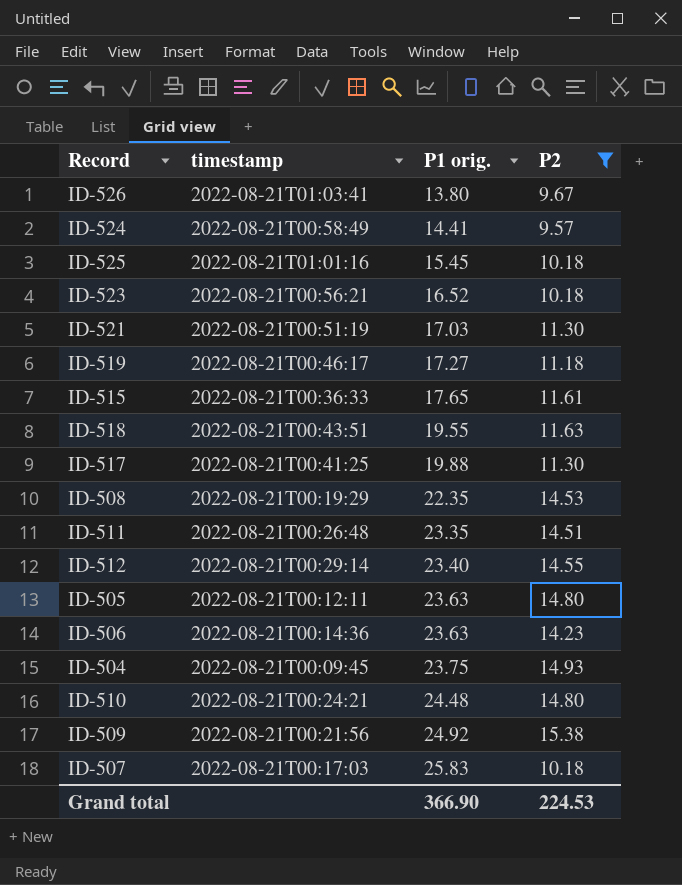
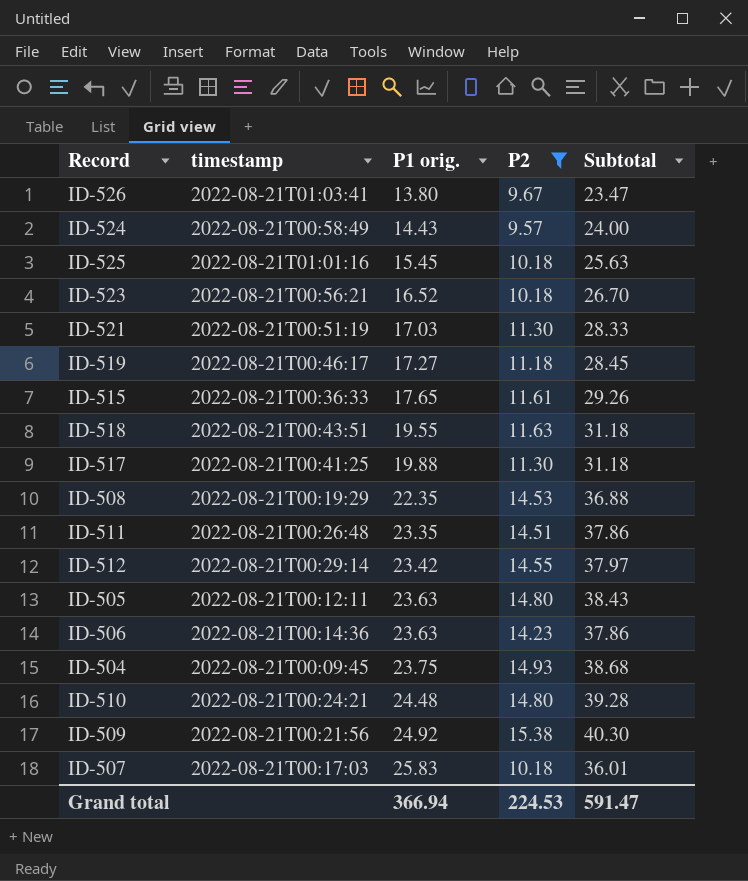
column Subtotal | formula: none -> [P1 orig.] + [P2]
ID-524 | P1 orig.: 14.41 -> 14.43
ID-512 | P1 orig.: 23.40 -> 23.42
Grand total | P1 orig.: 366.90 -> 366.94

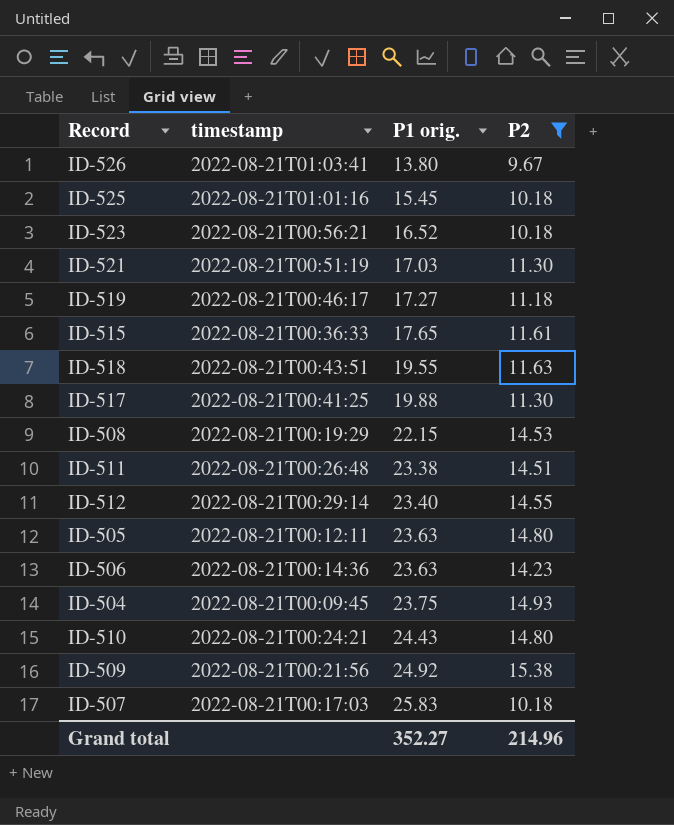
column Subtotal | formula: [P1 orig.] + [P2] -> none
row ID-524: 2022-08-21T00:58:49 | 14.43 | 9.57 | 24.00 -> none
ID-508 | P1 orig.: 22.35 -> 22.15
ID-511 | P1 orig.: 23.35 -> 23.38
ID-512 | P1 orig.: 23.42 -> 23.40
ID-510 | P1 orig.: 24.48 -> 24.43
Grand total | P1 orig.: 366.94 -> 352.27
Grand total | P2: 224.53 -> 214.96

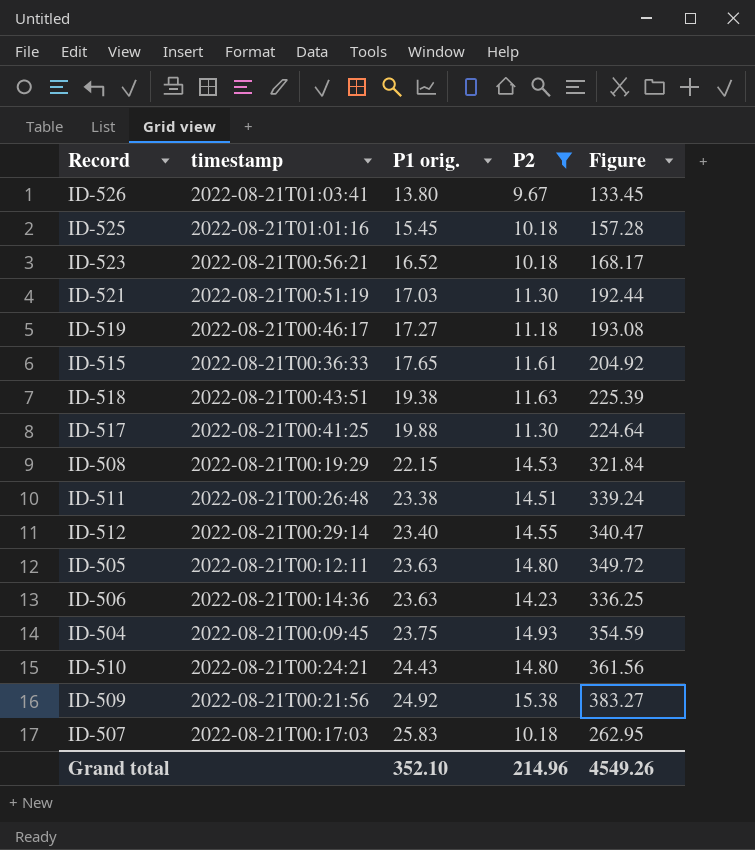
column Figure | formula: none -> [P1 orig.] * [P2]
ID-518 | P1 orig.: 19.55 -> 19.38
Grand total | P1 orig.: 352.27 -> 352.10

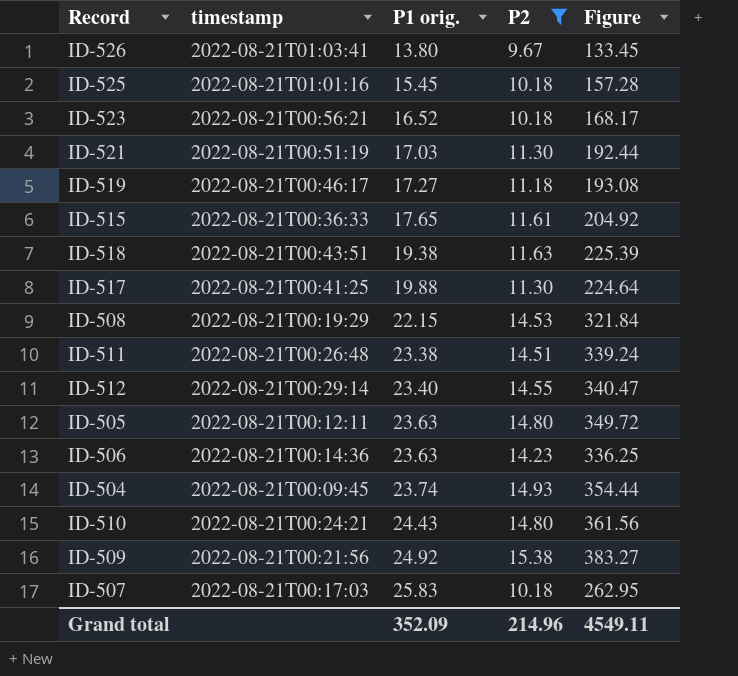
ID-504 | P1 orig.: 23.75 -> 23.74
ID-504 | Figure: 354.59 -> 354.44
Grand total | P1 orig.: 352.10 -> 352.09
Grand total | Figure: 4549.26 -> 4549.11

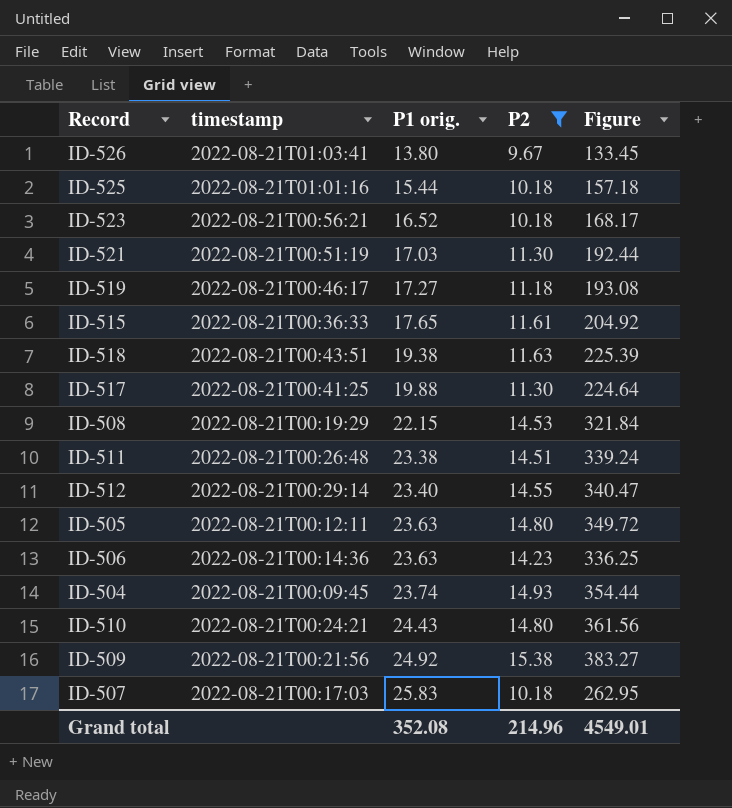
ID-525 | P1 orig.: 15.45 -> 15.44
ID-525 | Figure: 157.28 -> 157.18
Grand total | P1 orig.: 352.09 -> 352.08
Grand total | Figure: 4549.11 -> 4549.01

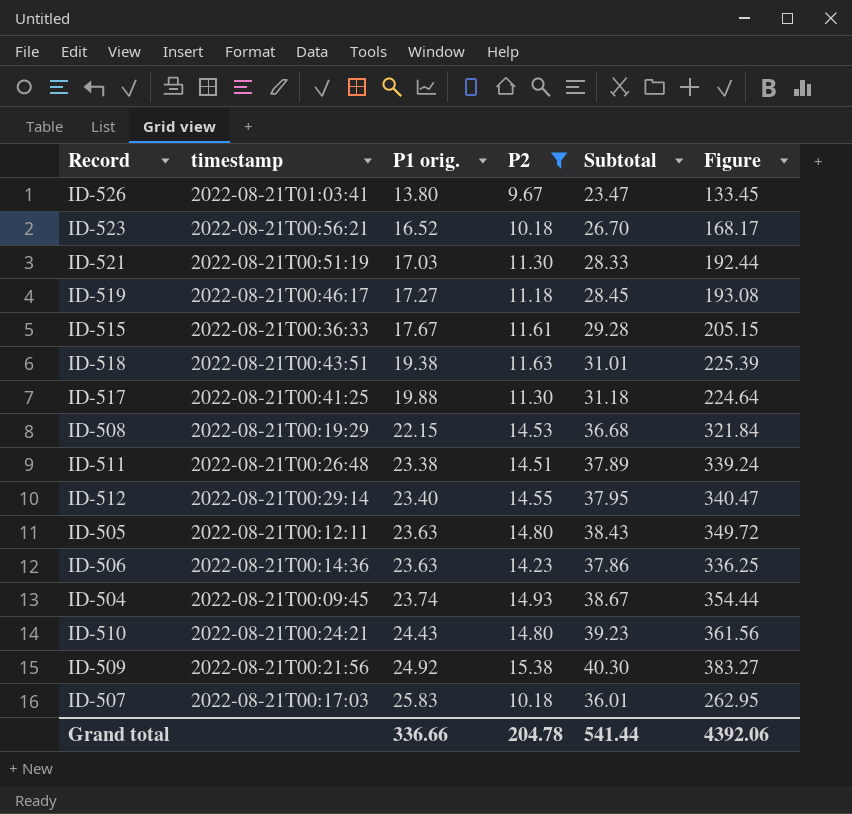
column Subtotal | formula: none -> [P1 orig.] + [P2]
row ID-525: 2022-08-21T01:01:16 | 15.44 | 10.18 | 157.18 -> none
ID-515 | P1 orig.: 17.65 -> 17.67
ID-515 | Figure: 204.92 -> 205.15
Grand total | P1 orig.: 352.08 -> 336.66
Grand total | P2: 214.96 -> 204.78
Grand total | Figure: 4549.01 -> 4392.06

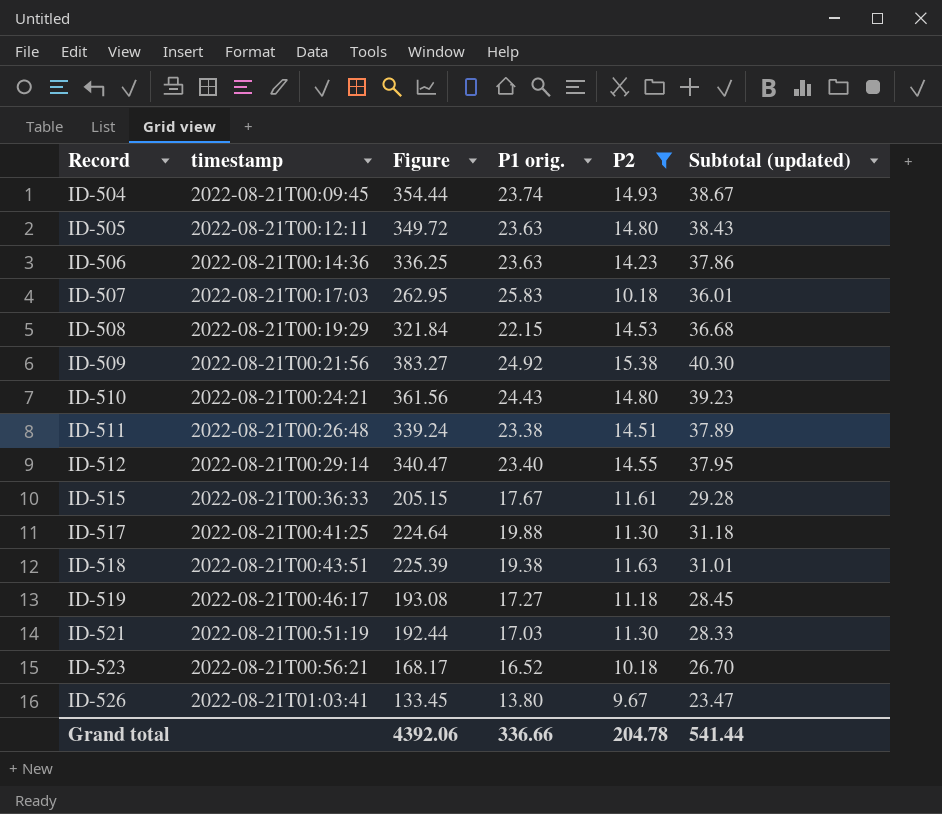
row order: P1 orig. ascending -> Record ascending
column Figure | position: 6 -> 3
column name: Subtotal -> Subtotal (updated)

